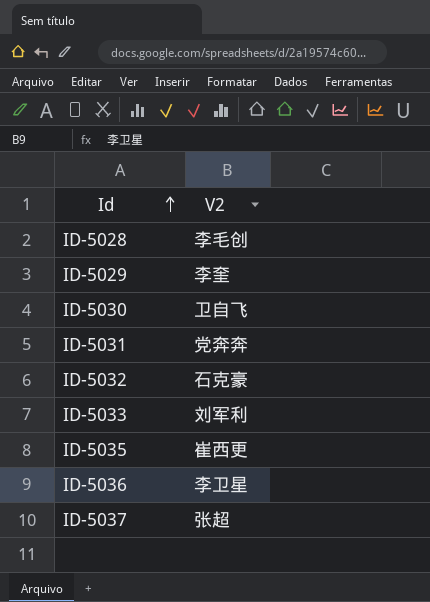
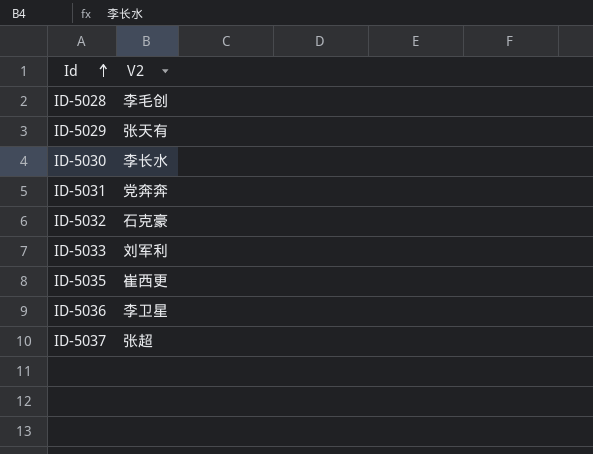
ID-5029 | V2: 李奎 -> 张天有
ID-5030 | V2: 卫自飞 -> 李长水

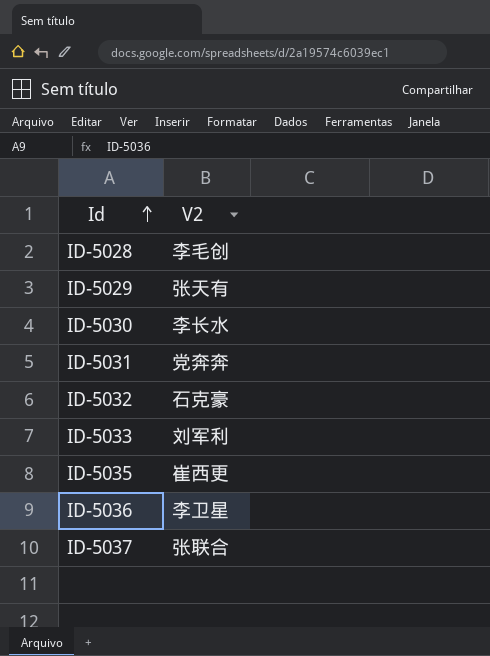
ID-5037 | V2: 张超 -> 张联合

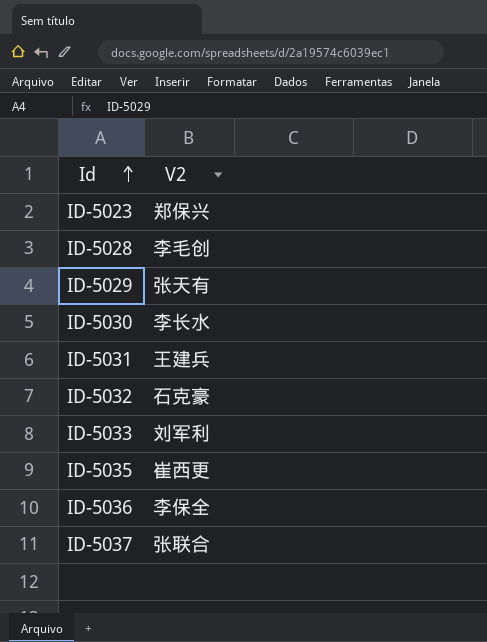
row ID-5023: none -> 郑保兴
ID-5031 | V2: 党奔奔 -> 王建兵
ID-5036 | V2: 李卫星 -> 李保全

